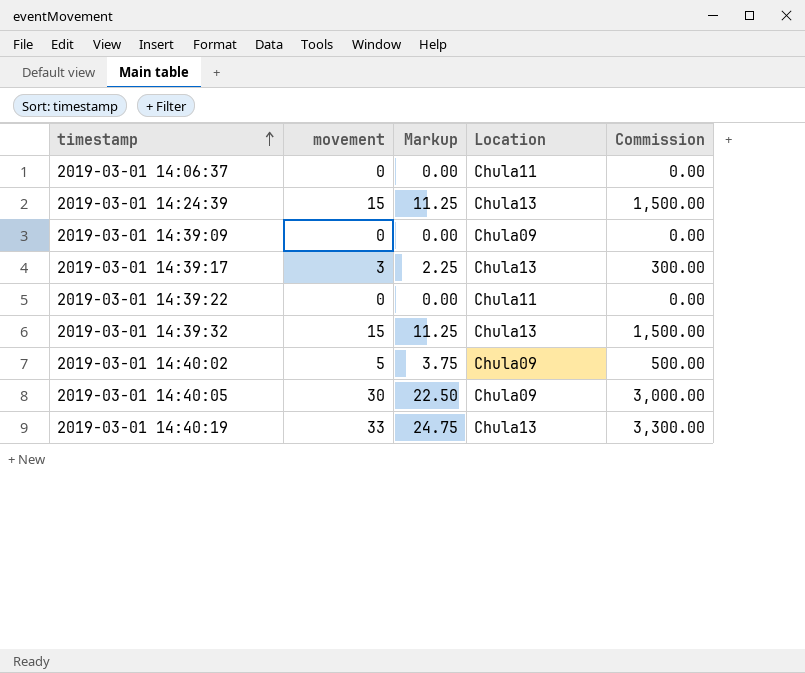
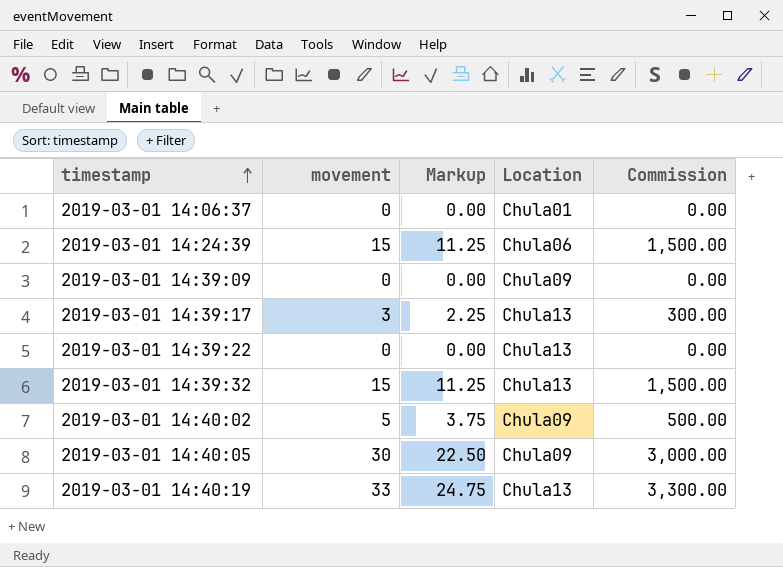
2019-03-01 14:06:37 | Location: Chula11 -> Chula01
2019-03-01 14:24:39 | Location: Chula13 -> Chula06
2019-03-01 14:39:22 | Location: Chula11 -> Chula13

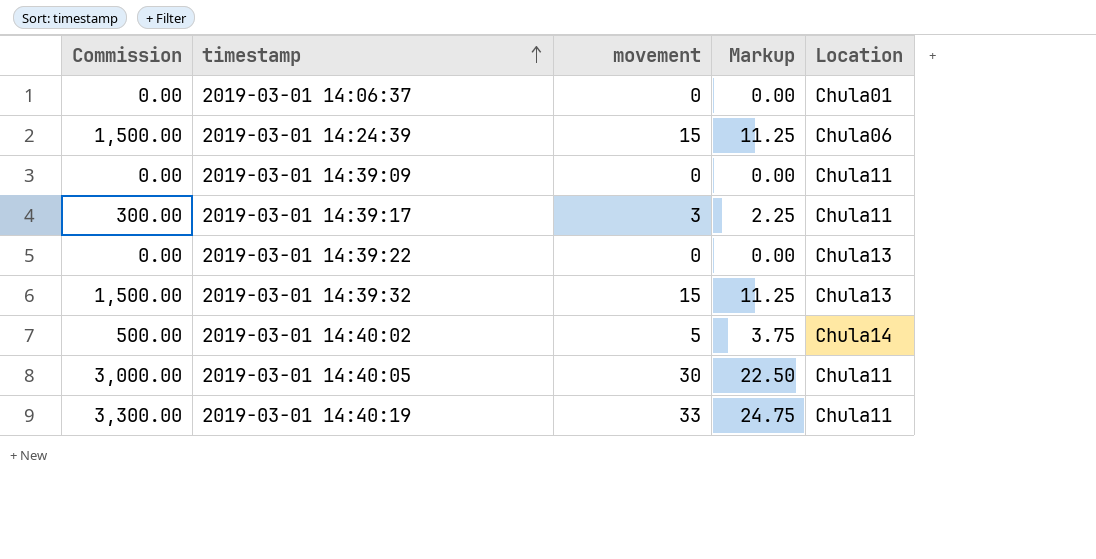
column Commission | position: 5 -> 1
2019-03-01 14:39:09 | Location: Chula09 -> Chula11
2019-03-01 14:39:17 | Location: Chula13 -> Chula11
2019-03-01 14:40:02 | Location: Chula09 -> Chula14
2019-03-01 14:40:05 | Location: Chula09 -> Chula11
2019-03-01 14:40:19 | Location: Chula13 -> Chula11

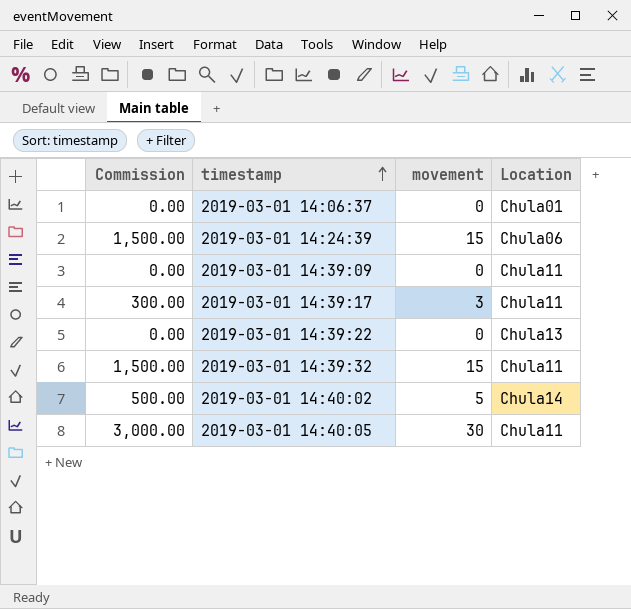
column Markup | formula: [movement] * 0.75 -> none
row 2019-03-01 14:40:19: 3,300.00 | 33 | 24.75 | Chula11 -> none
2019-03-01 14:39:32 | Location: Chula13 -> Chula11

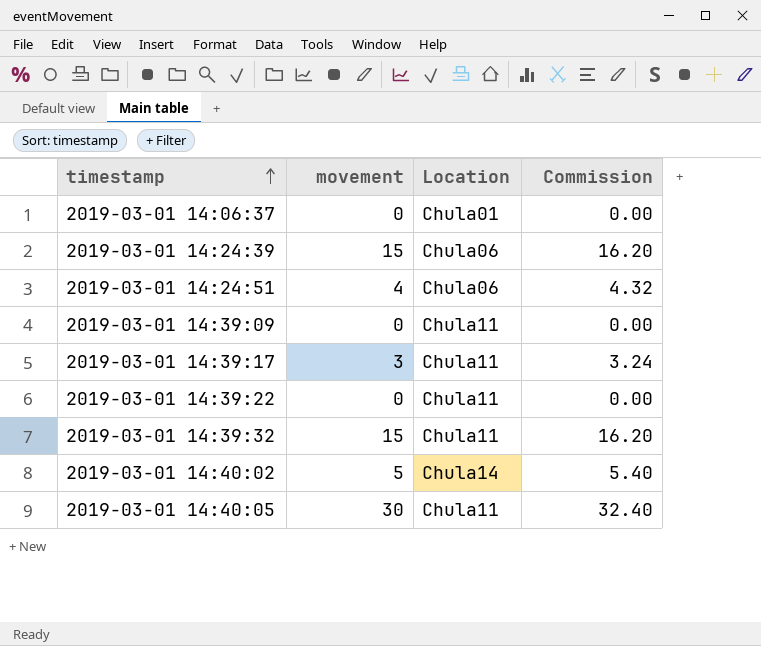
column Commission | formula: [movement] * 100 -> [movement] * 1.08
column Commission | position: 1 -> 4
row 2019-03-01 14:24:51: none -> 4 | Chula06 | 4.32
2019-03-01 14:39:22 | Location: Chula13 -> Chula11

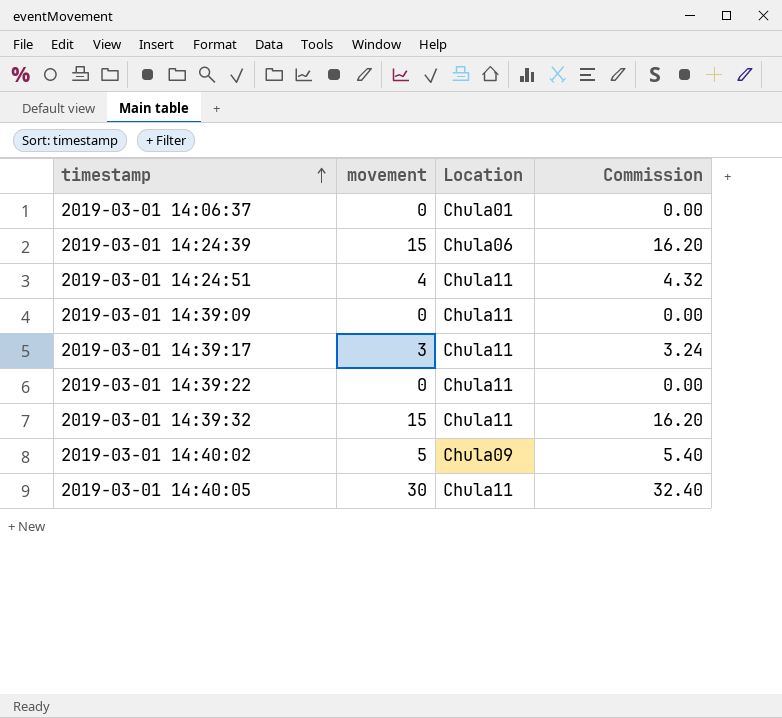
2019-03-01 14:24:51 | Location: Chula06 -> Chula11
2019-03-01 14:40:02 | Location: Chula14 -> Chula09

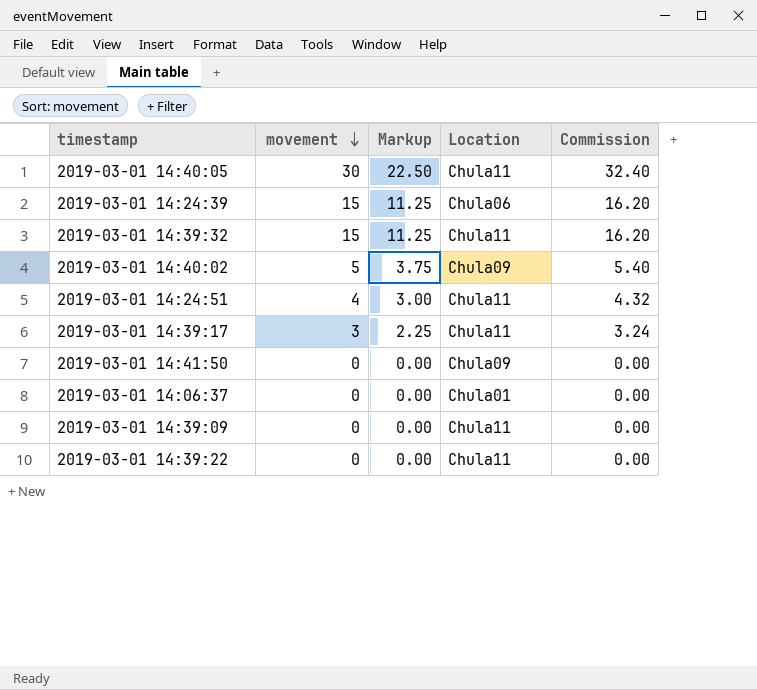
row order: timestamp ascending -> movement descending
column Markup | formula: none -> [movement] * 0.75
row 2019-03-01 14:41:50: none -> 0 | 0.00 | Chula09 | 0.00

